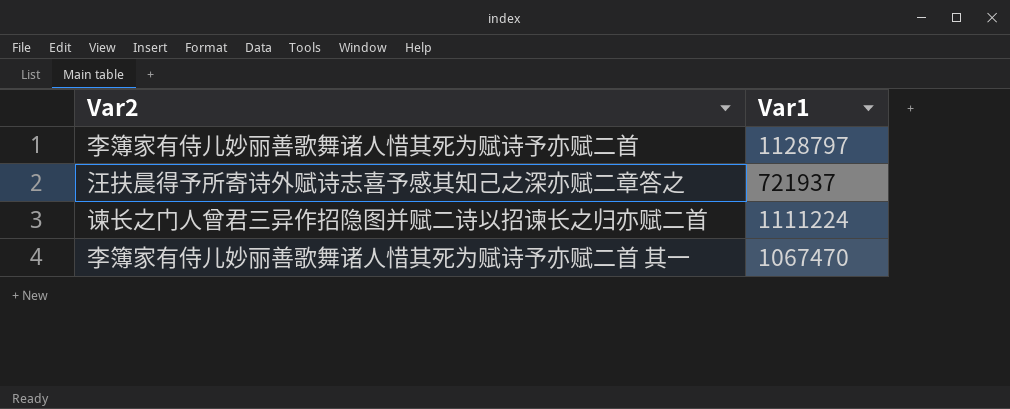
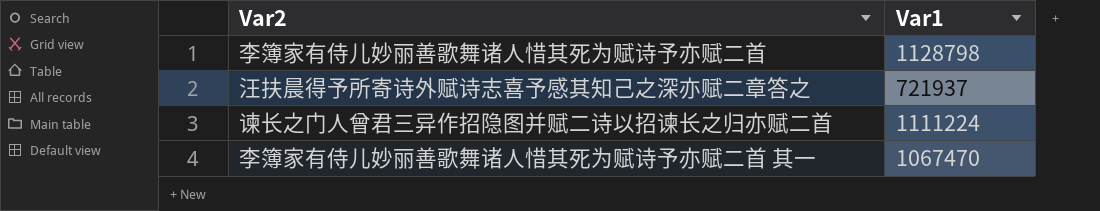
李簿家有侍儿妙丽善歌舞诸人惜其死为赋诗予亦赋二首 | Var1: 1128797 -> 1128798

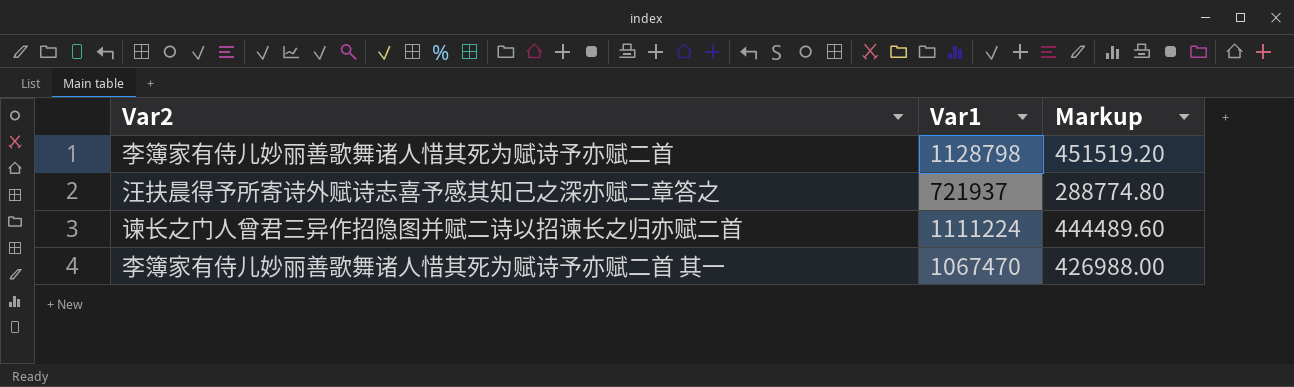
column Markup | formula: none -> [Var1] * 0.4

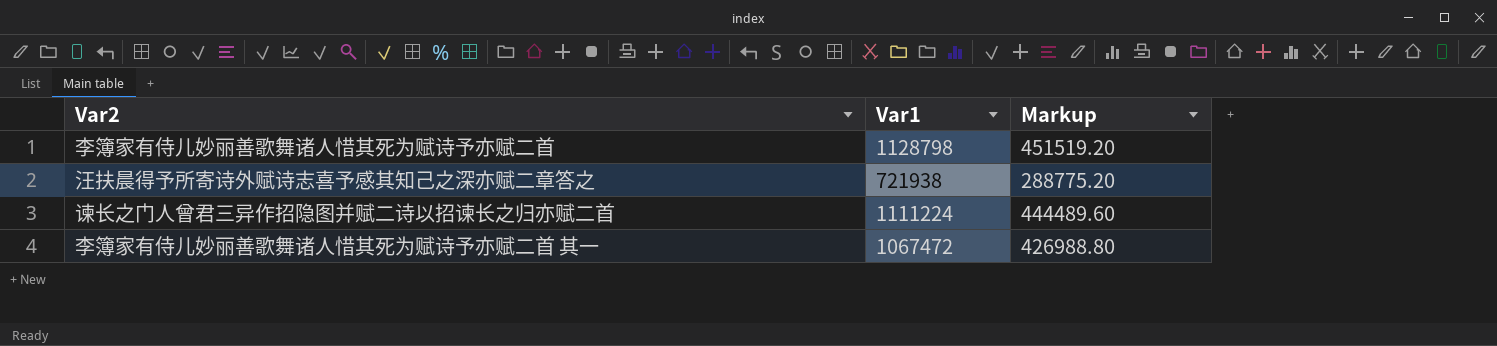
汪扶晨得予所寄诗外赋诗志喜予感其知己之深亦赋二章答之 | Var1: 721937 -> 721938
汪扶晨得予所寄诗外赋诗志喜予感其知己之深亦赋二章答之 | Markup: 288774.80 -> 288775.20
李簿家有侍儿妙丽善歌舞诸人惜其死为赋诗予亦赋二首 其一 | Var1: 1067470 -> 1067472
李簿家有侍儿妙丽善歌舞诸人惜其死为赋诗予亦赋二首 其一 | Markup: 426988.00 -> 426988.80

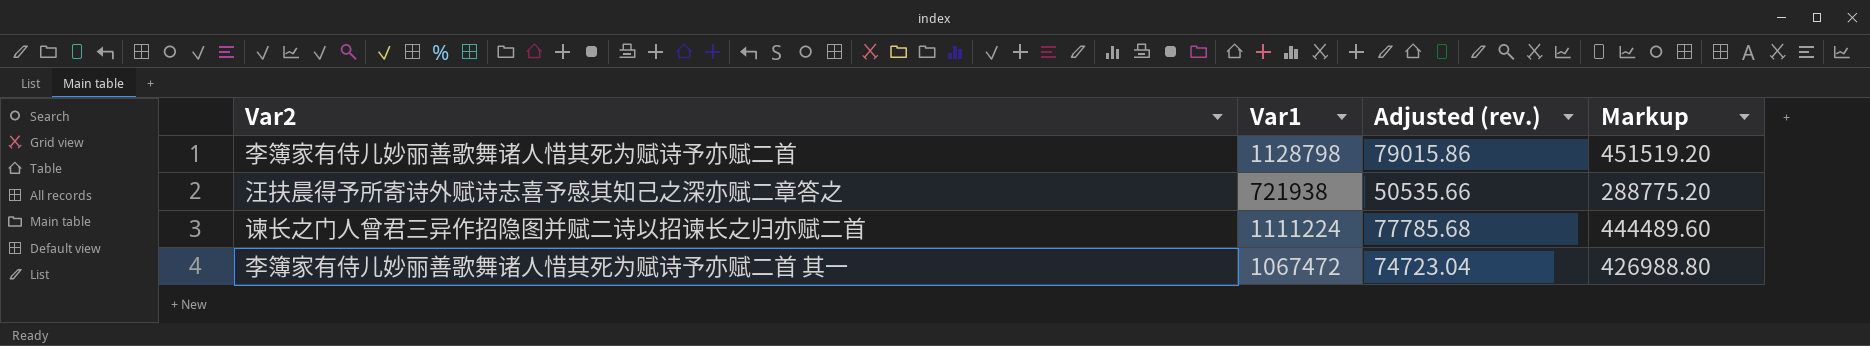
column Adjusted (rev.) | formula: none -> [Var1] * 0.07

